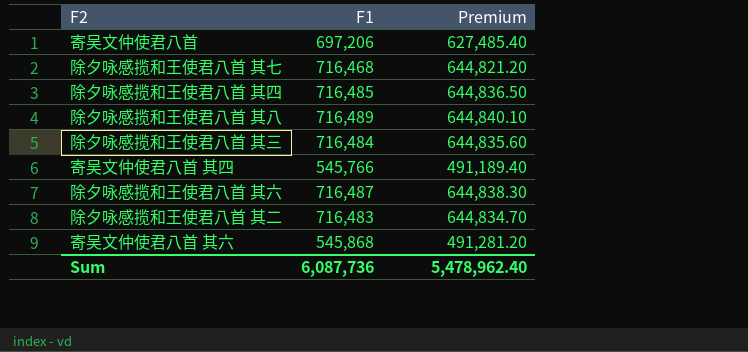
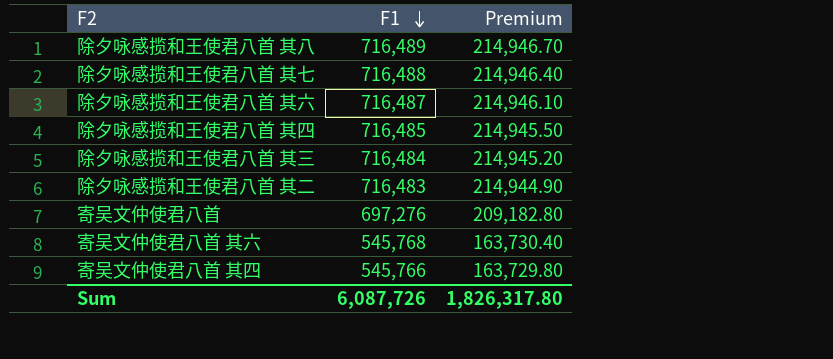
row order: none -> F1 descending
column Premium | formula: [F1] * 0.9 -> [F1] * 0.3
除夕咏感揽和王使君八首 其七 | F1: 716,468 -> 716,488
寄吴文仲使君八首 | F1: 697,206 -> 697,276
寄吴文仲使君八首 其六 | F1: 545,868 -> 545,768
Sum | F1: 6,087,736 -> 6,087,726
Sum | Premium: 5,478,962.40 -> 1,826,317.80

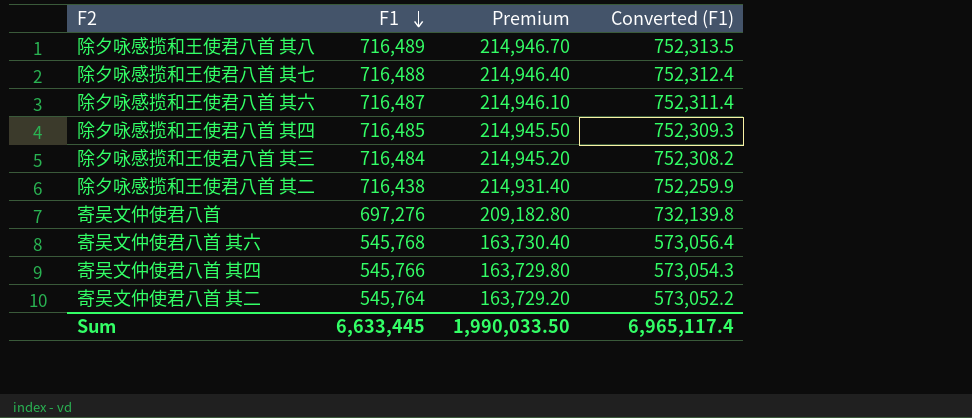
column Converted (F1) | formula: none -> [F1] * 1.05
除夕咏感揽和王使君八首 其二 | F1: 716,483 -> 716,438
除夕咏感揽和王使君八首 其二 | Premium: 214,944.90 -> 214,931.40
row 寄吴文仲使君八首 其二: none -> 545,764 | 163,729.20 | 573,052.2
Sum | F1: 6,087,726 -> 6,633,445
Sum | Premium: 1,826,317.80 -> 1,990,033.50

